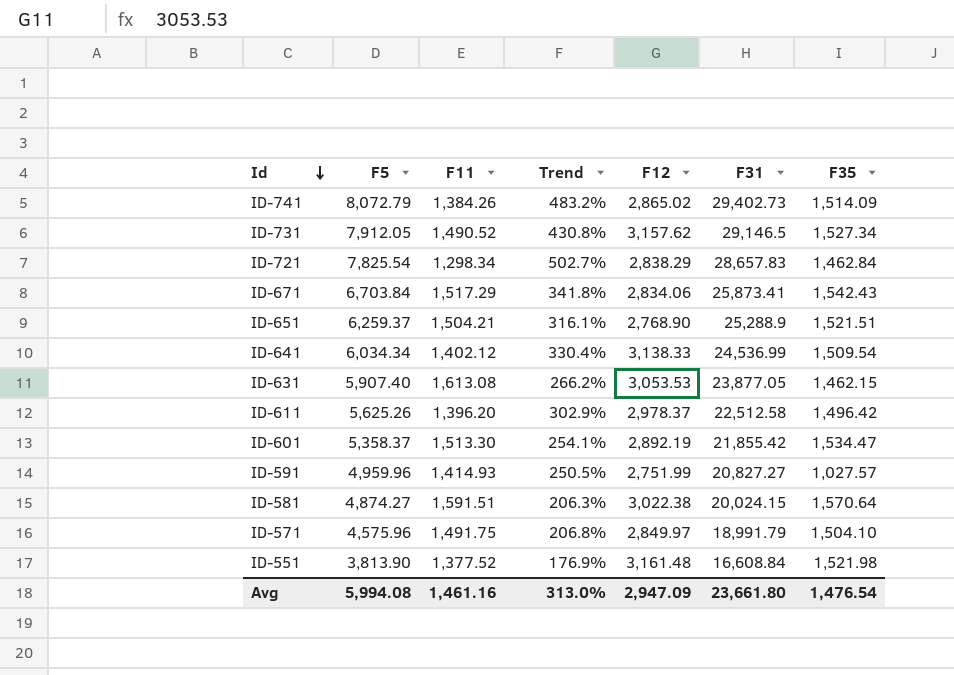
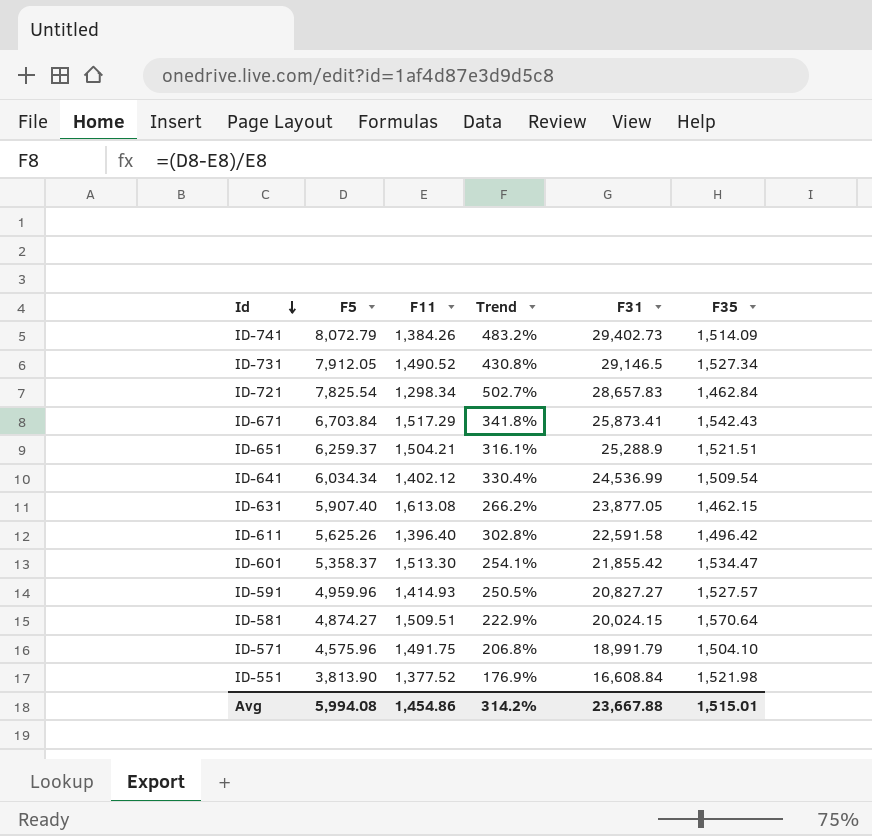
column F12 | position: 5 -> none
ID-611 | F11: 1,396.20 -> 1,396.40
ID-611 | Trend: 302.9% -> 302.8%
ID-611 | F31: 22,512.58 -> 22,591.58
ID-591 | F35: 1,027.57 -> 1,527.57
ID-581 | F11: 1,591.51 -> 1,509.51
ID-581 | Trend: 206.3% -> 222.9%
Avg | F11: 1,461.16 -> 1,454.86
Avg | Trend: 313.0% -> 314.2%
Avg | F31: 23,661.80 -> 23,667.88
Avg | F35: 1,476.54 -> 1,515.01

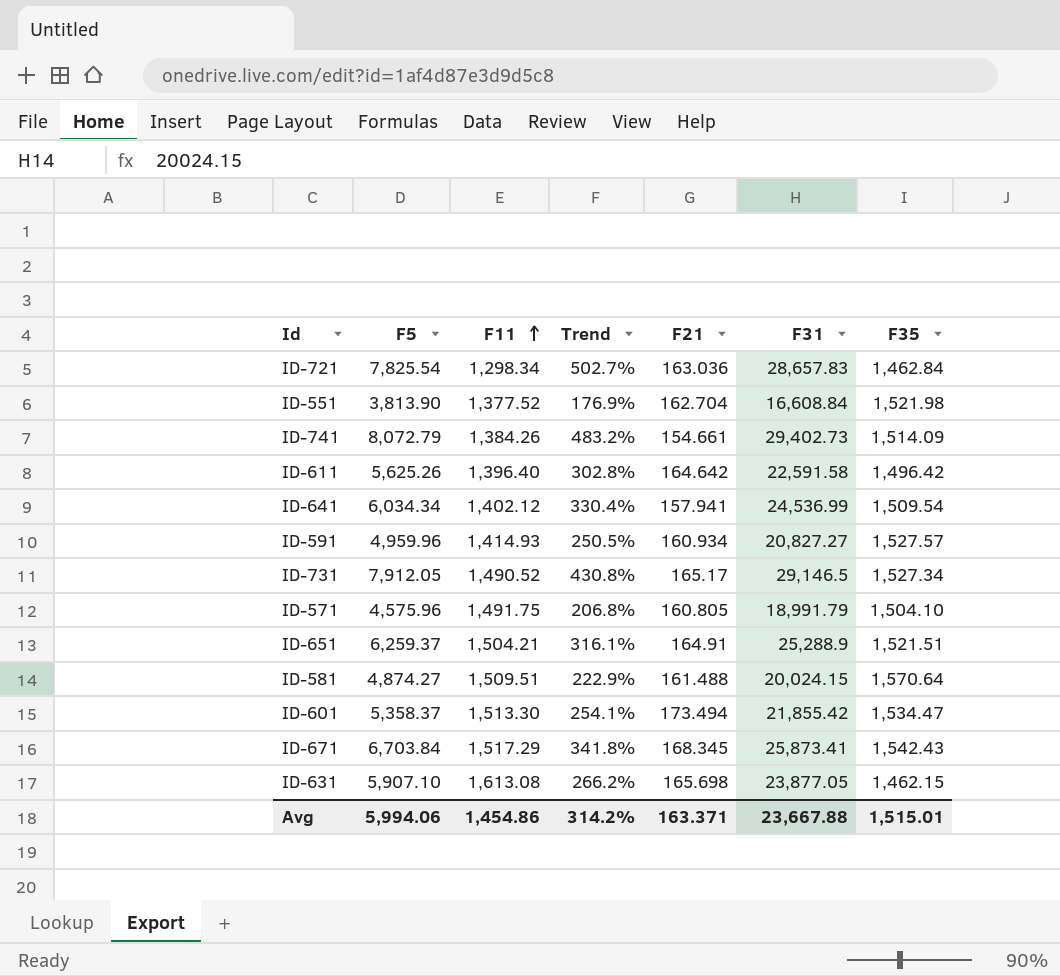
row order: Id descending -> F11 ascending
column F21 | position: none -> 5
ID-631 | F5: 5,907.40 -> 5,907.10
Avg | F5: 5,994.08 -> 5,994.06

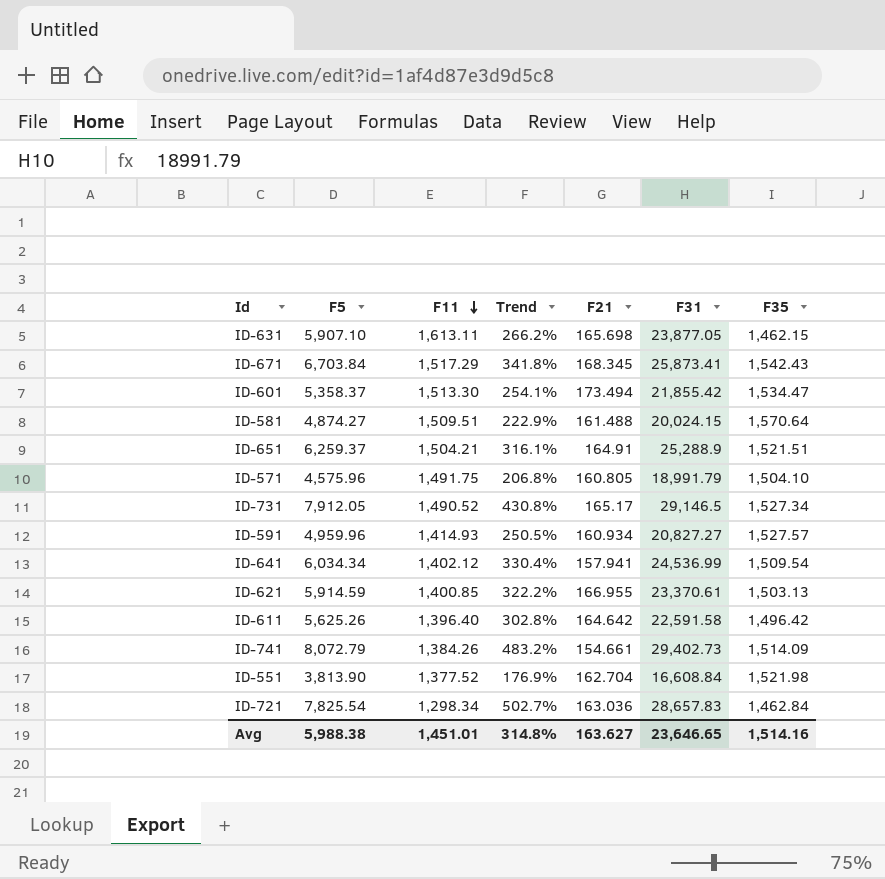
row order: F11 ascending -> F11 descending
ID-631 | F11: 1,613.08 -> 1,613.11
row ID-621: none -> 5,914.59 | 1,400.85 | 322.2% | 166.955 | 23,370.61 | 1,503.13
Avg | F5: 5,994.06 -> 5,988.38
Avg | F11: 1,454.86 -> 1,451.01
Avg | Trend: 314.2% -> 314.8%
Avg | F21: 163.371 -> 163.627
Avg | F31: 23,667.88 -> 23,646.65
Avg | F35: 1,515.01 -> 1,514.16

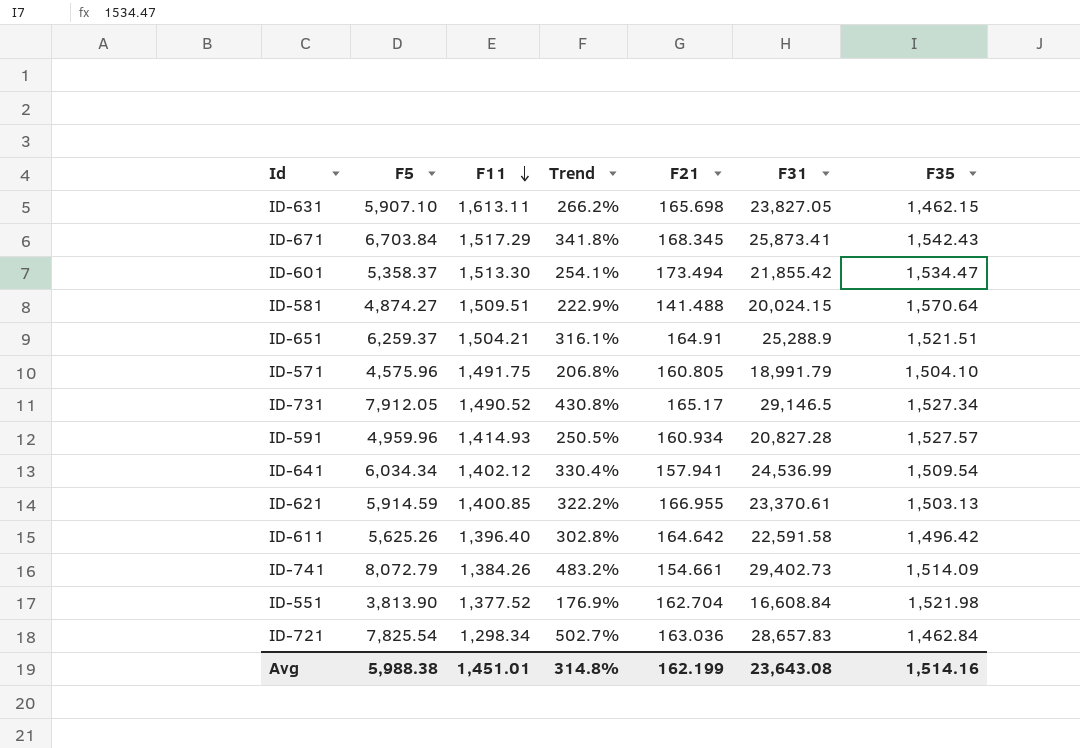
ID-631 | F31: 23,877.05 -> 23,827.05
ID-581 | F21: 161.488 -> 141.488
ID-591 | F31: 20,827.27 -> 20,827.28
Avg | F21: 163.627 -> 162.199
Avg | F31: 23,646.65 -> 23,643.08

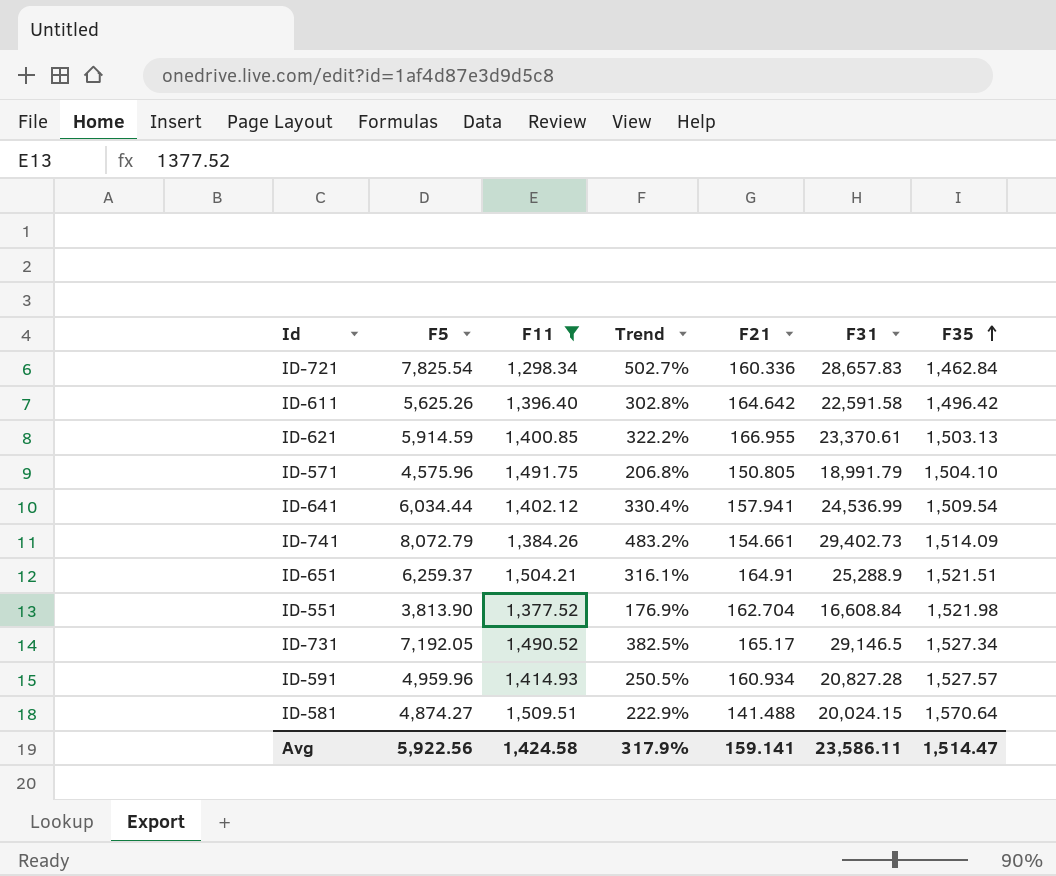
filter: none -> F11 <= 1,509.51
row order: F11 descending -> F35 ascending
ID-721 | F21: 163.036 -> 160.336
ID-571 | F21: 160.805 -> 150.805
ID-641 | F5: 6,034.34 -> 6,034.44
ID-731 | F5: 7,912.05 -> 7,192.05
ID-731 | Trend: 430.8% -> 382.5%
Avg | F5: 5,988.38 -> 5,922.56
Avg | F11: 1,451.01 -> 1,424.58
Avg | Trend: 314.8% -> 317.9%
Avg | F21: 162.199 -> 159.141
Avg | F31: 23,643.08 -> 23,586.11
Avg | F35: 1,514.16 -> 1,514.47

